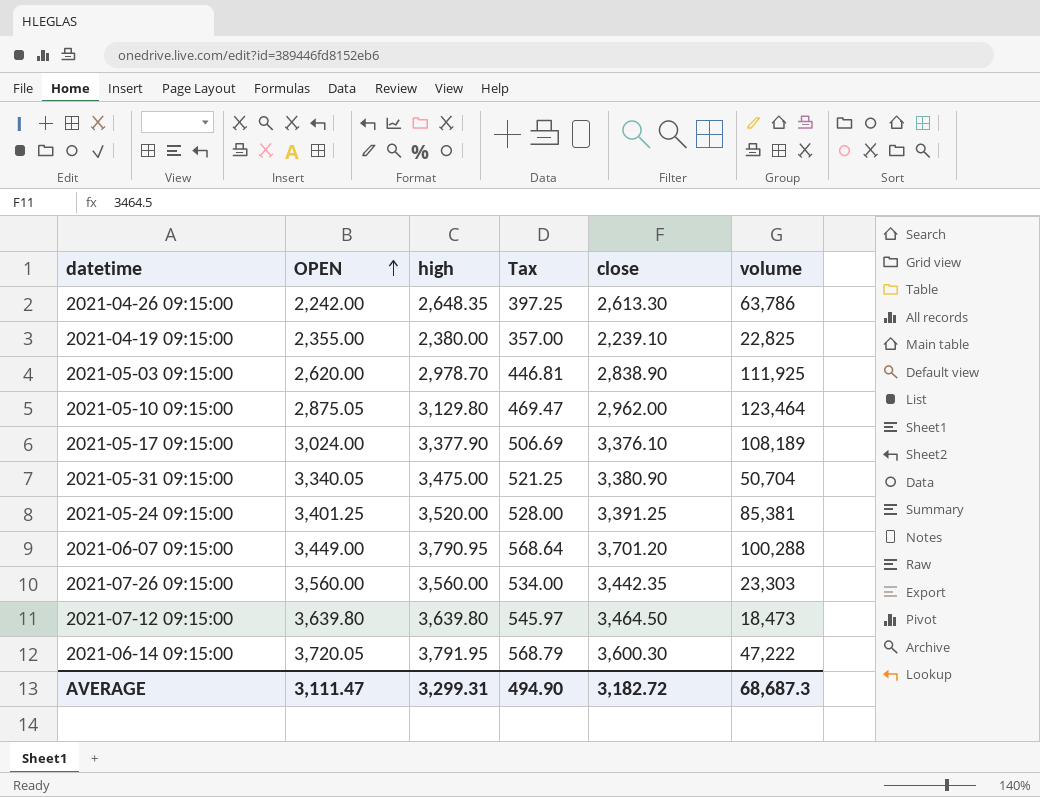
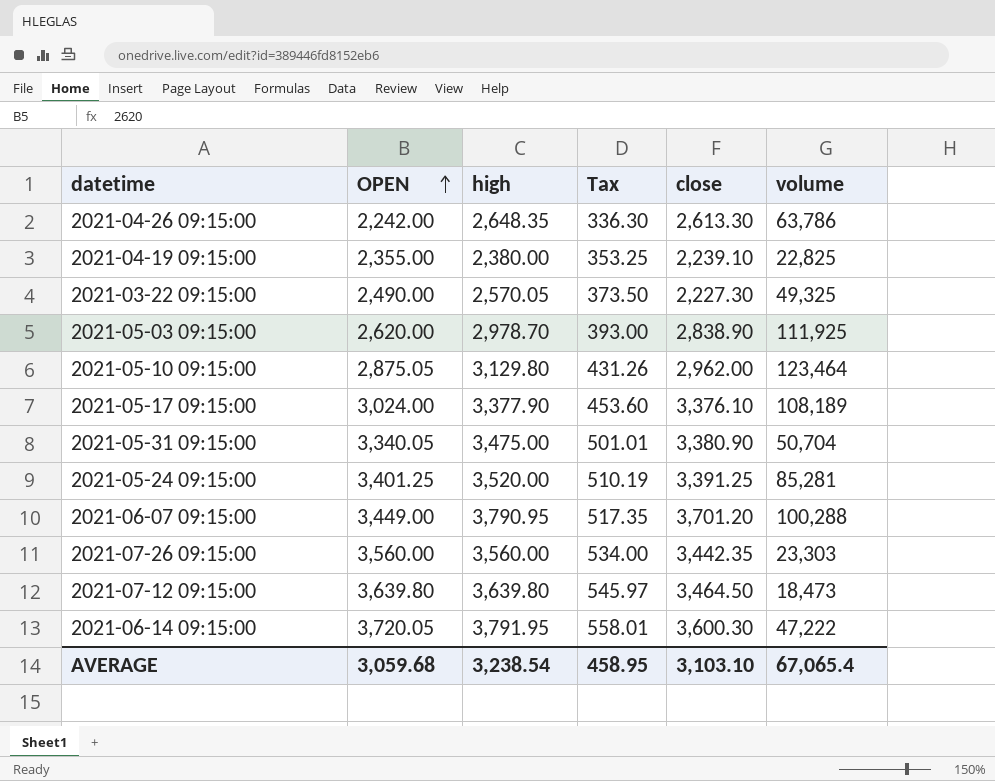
column Tax | formula: [high] * 0.15 -> [OPEN] * 0.15
row 2021-03-22 09:15:00: none -> 2,490.00 | 2,570.05 | 373.50 | 2,227.30 | 49,325
2021-05-24 09:15:00 | volume: 85,381 -> 85,281
AVERAGE | OPEN: 3,111.47 -> 3,059.68
AVERAGE | high: 3,299.31 -> 3,238.54
AVERAGE | Tax: 494.90 -> 458.95
AVERAGE | close: 3,182.72 -> 3,103.10
AVERAGE | volume: 68,687.3 -> 67,065.4

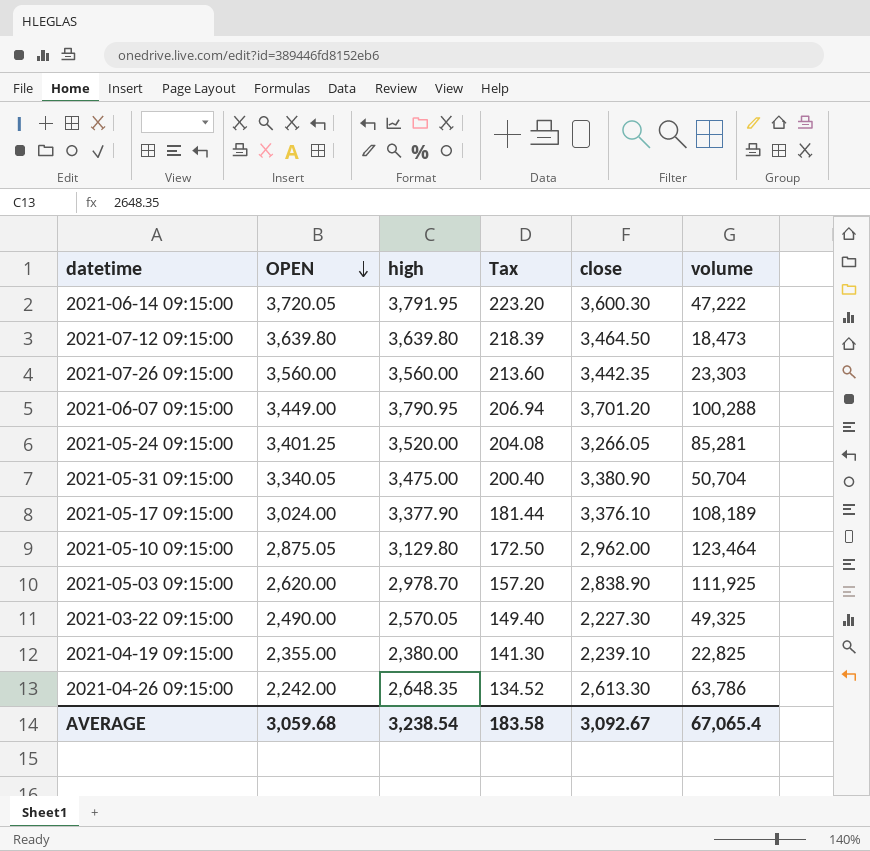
row order: OPEN ascending -> OPEN descending
column Tax | formula: [OPEN] * 0.15 -> [OPEN] * 0.06
2021-05-24 09:15:00 | close: 3,391.25 -> 3,266.05
AVERAGE | Tax: 458.95 -> 183.58
AVERAGE | close: 3,103.10 -> 3,092.67

